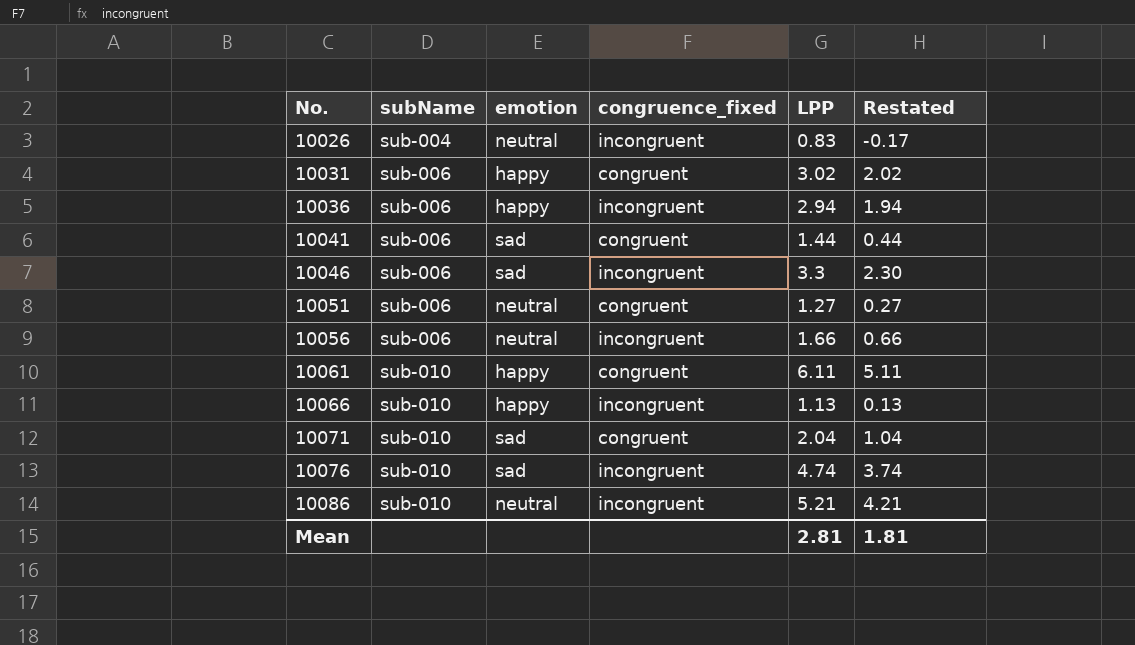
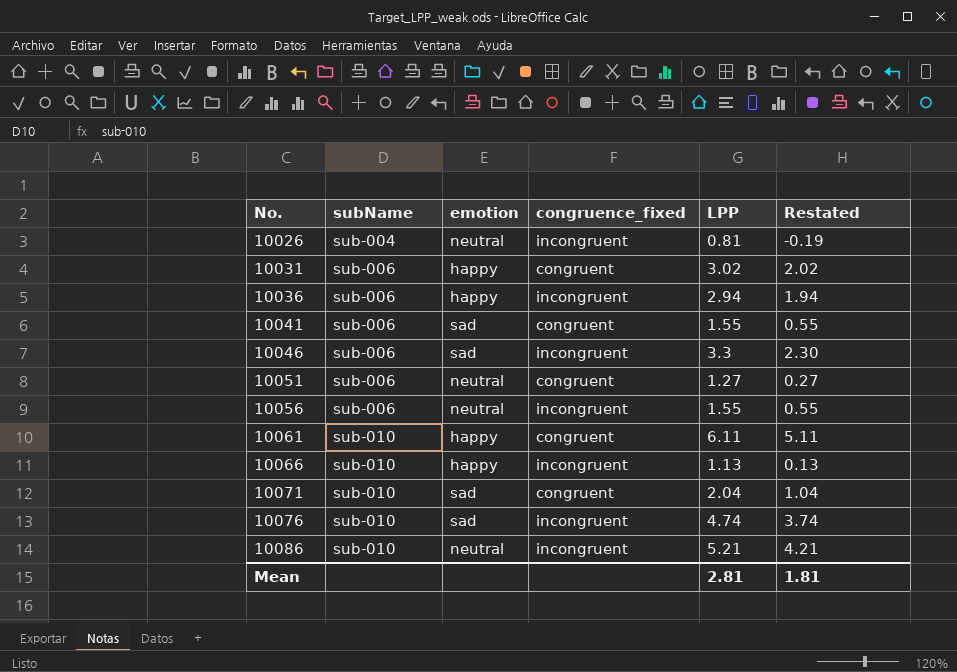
10026 | LPP: 0.83 -> 0.81
10026 | Restated: -0.17 -> -0.19
10041 | LPP: 1.44 -> 1.55
10041 | Restated: 0.44 -> 0.55
10056 | LPP: 1.66 -> 1.55
10056 | Restated: 0.66 -> 0.55

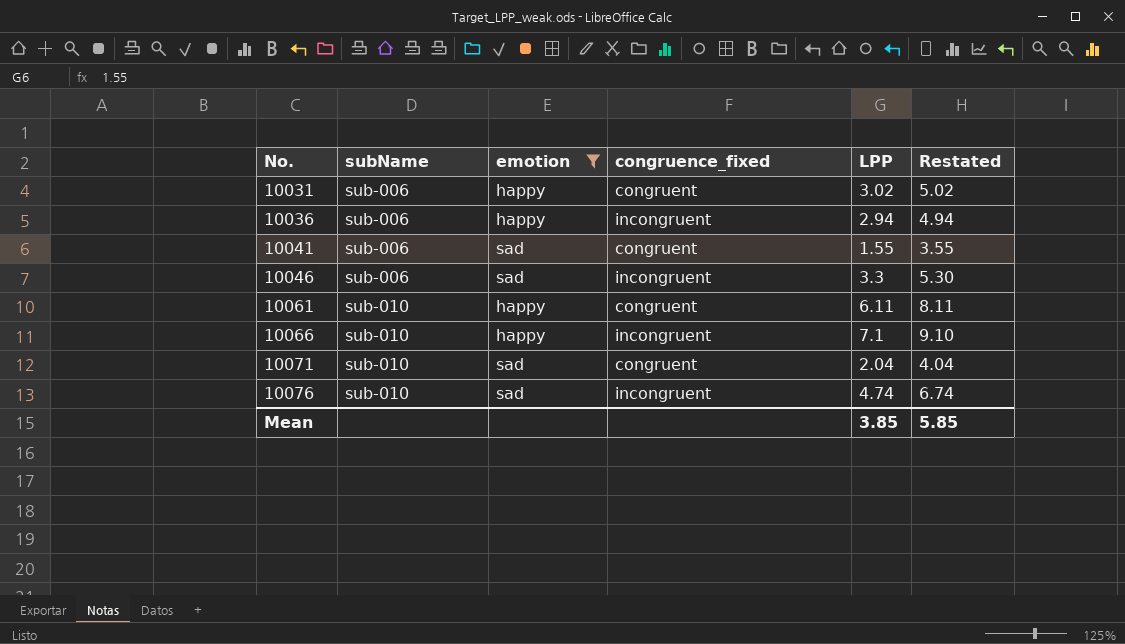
filter: none -> emotion != neutral
column Restated | formula: [LPP] - 1 -> [LPP] + 2
10066 | LPP: 1.13 -> 7.1
Mean | LPP: 2.81 -> 3.85
Mean | Restated: 1.81 -> 5.85

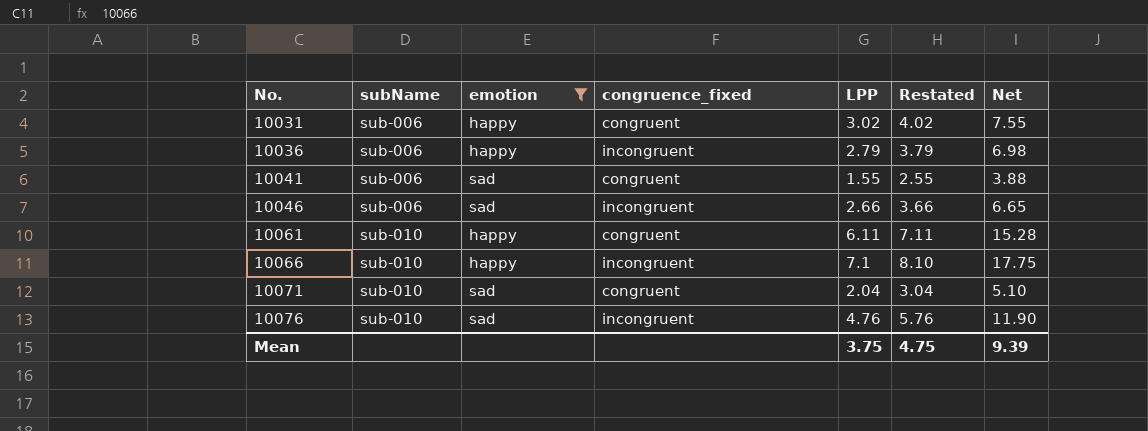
column Restated | formula: [LPP] + 2 -> [LPP] + 1
column Net | formula: none -> [LPP] * 2.5
10036 | LPP: 2.94 -> 2.79
10046 | LPP: 3.3 -> 2.66
10076 | LPP: 4.74 -> 4.76
Mean | LPP: 3.85 -> 3.75
Mean | Restated: 5.85 -> 4.75

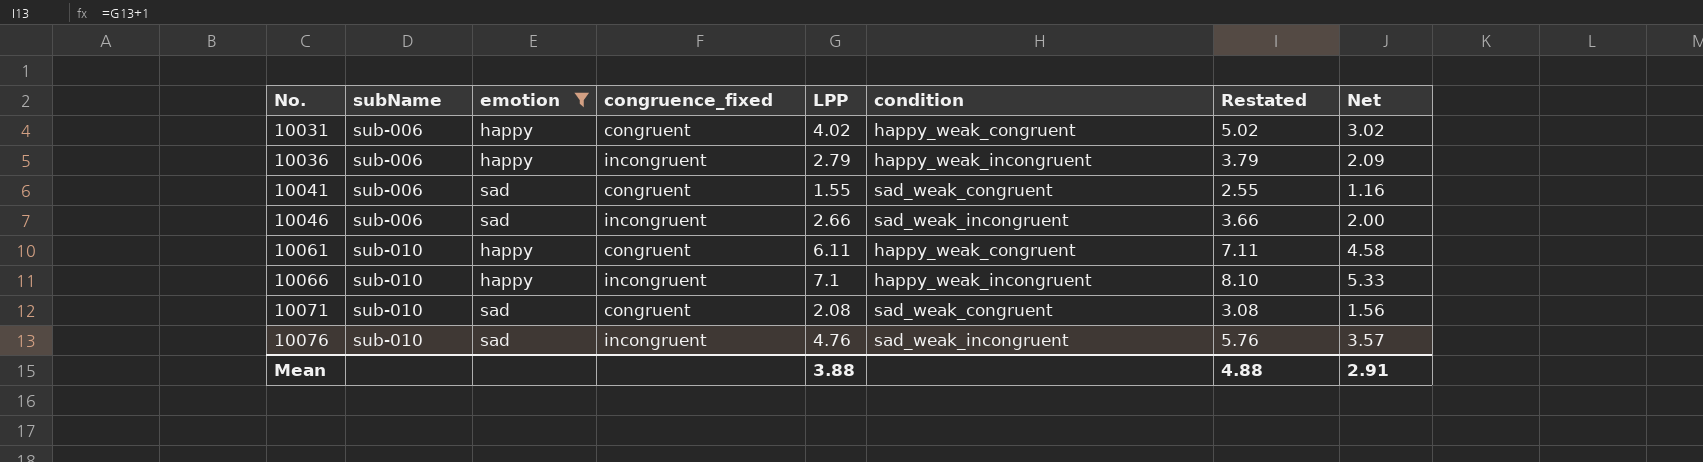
column condition | position: none -> 6
column Net | formula: [LPP] * 2.5 -> [LPP] * 0.75
10031 | LPP: 3.02 -> 4.02
10031 | Restated: 4.02 -> 5.02
10071 | LPP: 2.04 -> 2.08
10071 | Restated: 3.04 -> 3.08
Mean | LPP: 3.75 -> 3.88
Mean | Restated: 4.75 -> 4.88
Mean | Net: 9.39 -> 2.91

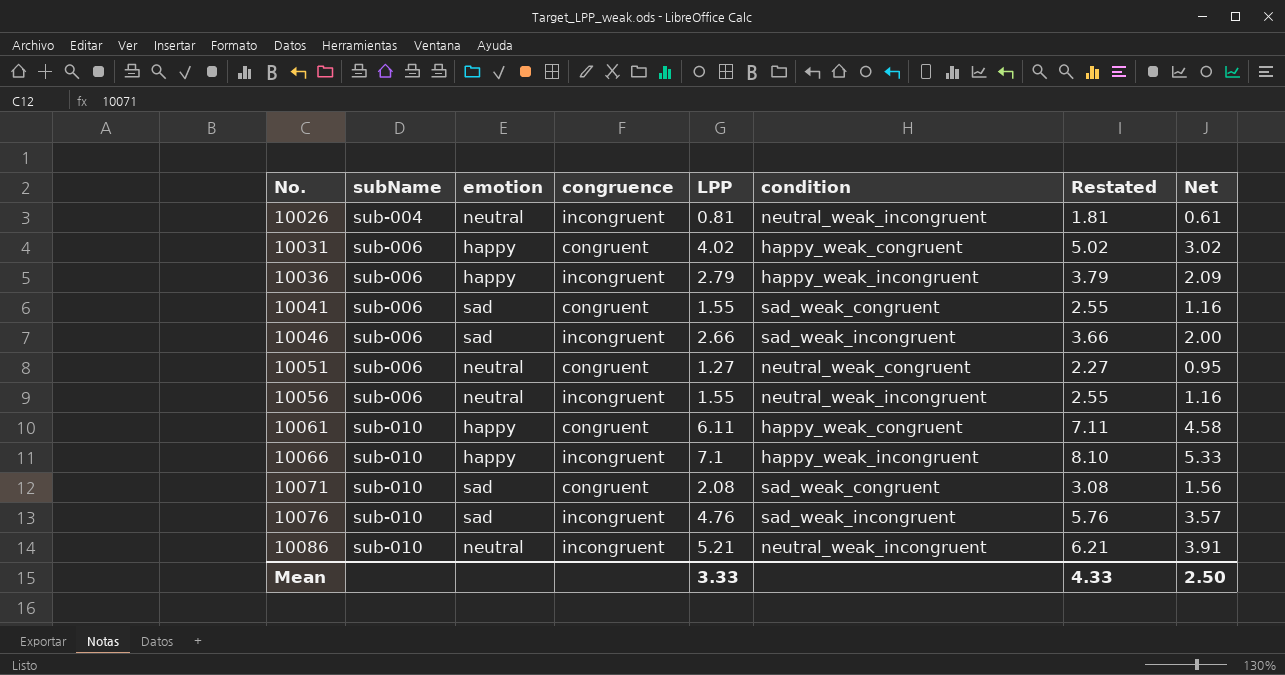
filter: emotion != neutral -> none
column name: congruence_fixed -> congruence
Mean | LPP: 3.88 -> 3.33
Mean | Restated: 4.88 -> 4.33
Mean | Net: 2.91 -> 2.50

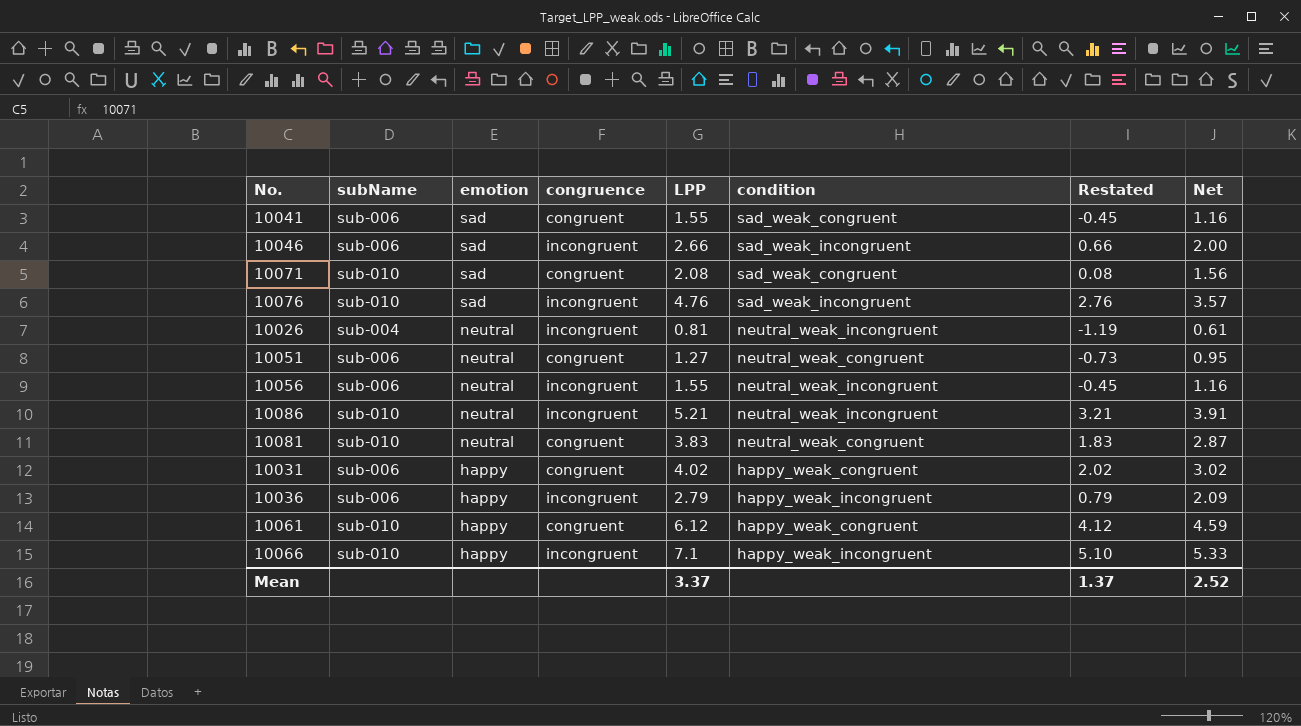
row order: No. ascending -> emotion descending
column Restated | formula: [LPP] + 1 -> [LPP] - 2
row 10081: none -> sub-010 | neutral | congruent | 3.83 | neutral_weak_congruent | 1.83 | 2.87
10061 | LPP: 6.11 -> 6.12
10061 | Net: 4.58 -> 4.59
Mean | LPP: 3.33 -> 3.37
Mean | Restated: 4.33 -> 1.37
Mean | Net: 2.50 -> 2.52

